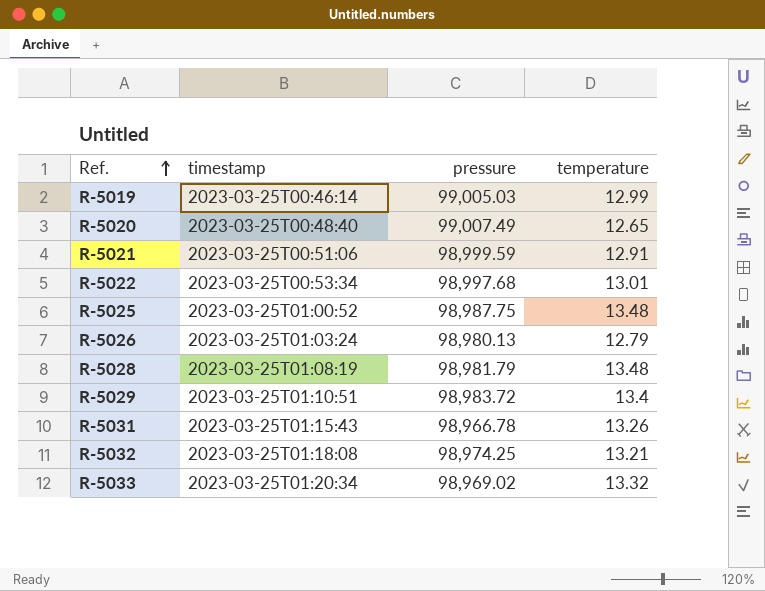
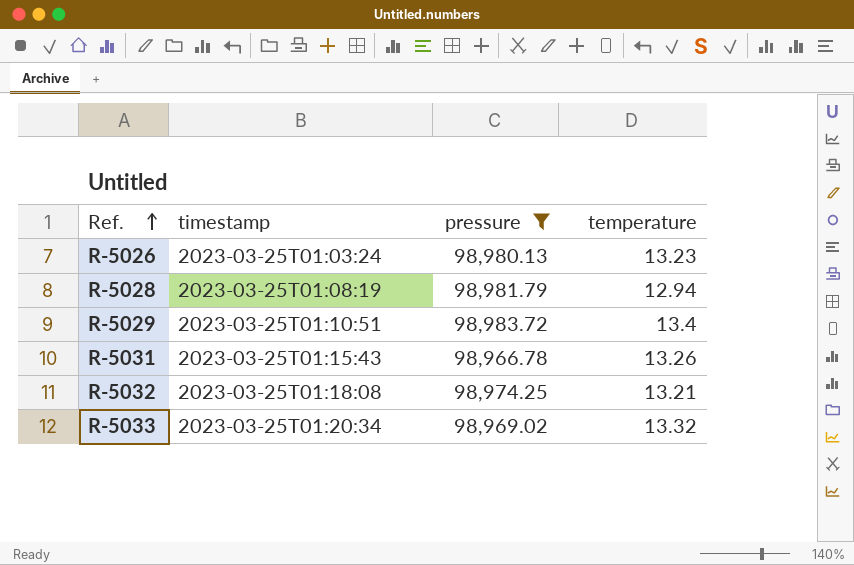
filter: none -> pressure <= 98,983.72
R-5026 | temperature: 12.79 -> 13.23
R-5028 | temperature: 13.48 -> 12.94

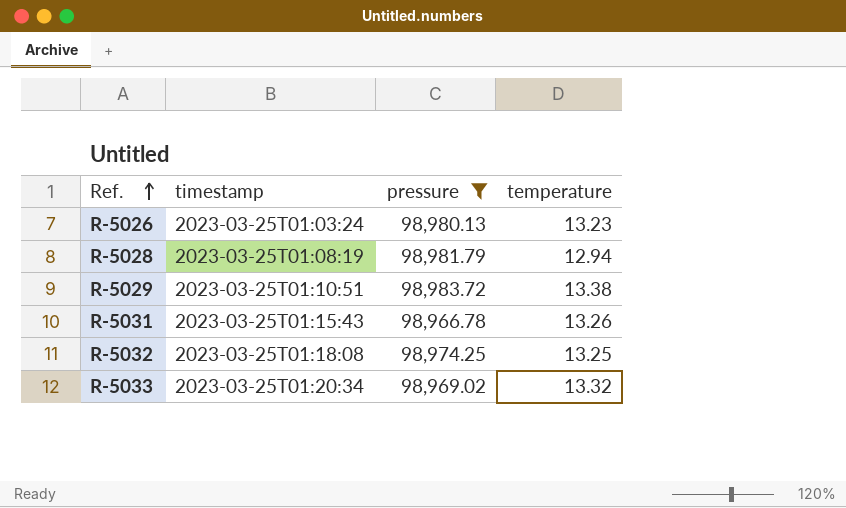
R-5029 | temperature: 13.4 -> 13.38
R-5032 | temperature: 13.21 -> 13.25

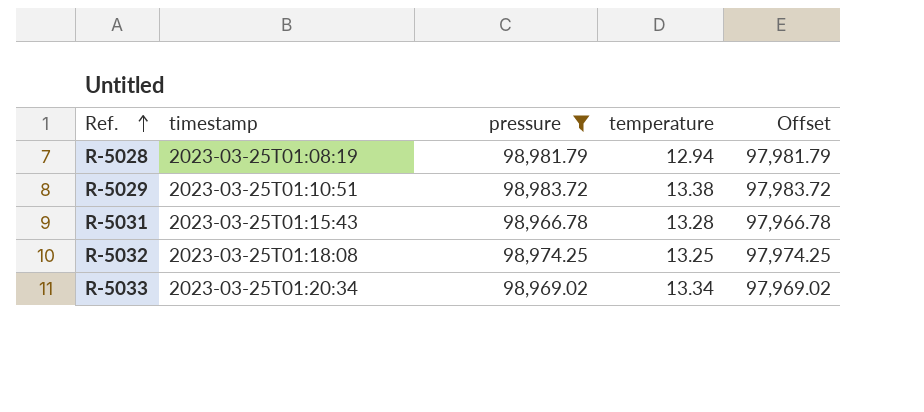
column Offset | formula: none -> [pressure] - 1000
row R-5026: 2023-03-25T01:03:24 | 98,980.13 | 13.23 -> none
R-5031 | temperature: 13.26 -> 13.28
R-5033 | temperature: 13.32 -> 13.34

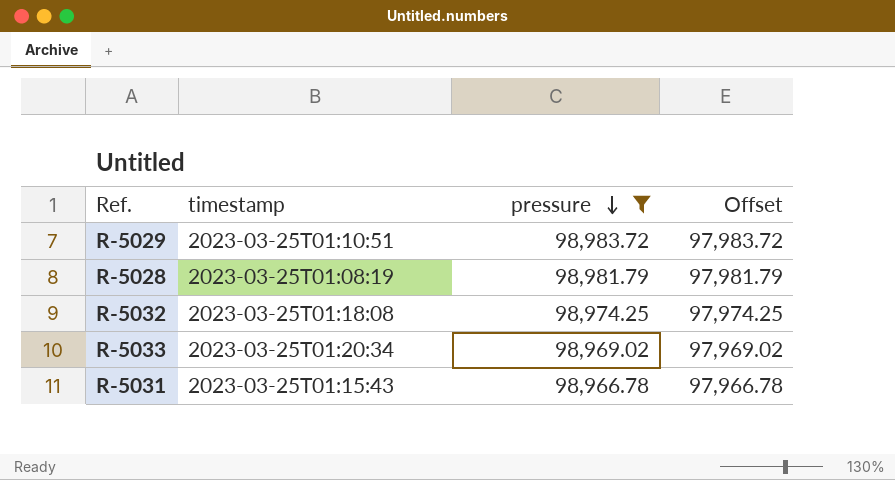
row order: Ref. ascending -> pressure descending
column temperature | position: 4 -> none

